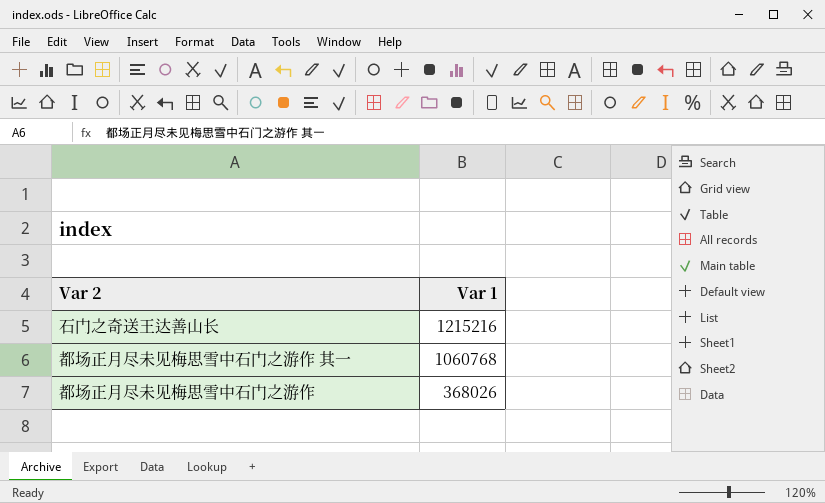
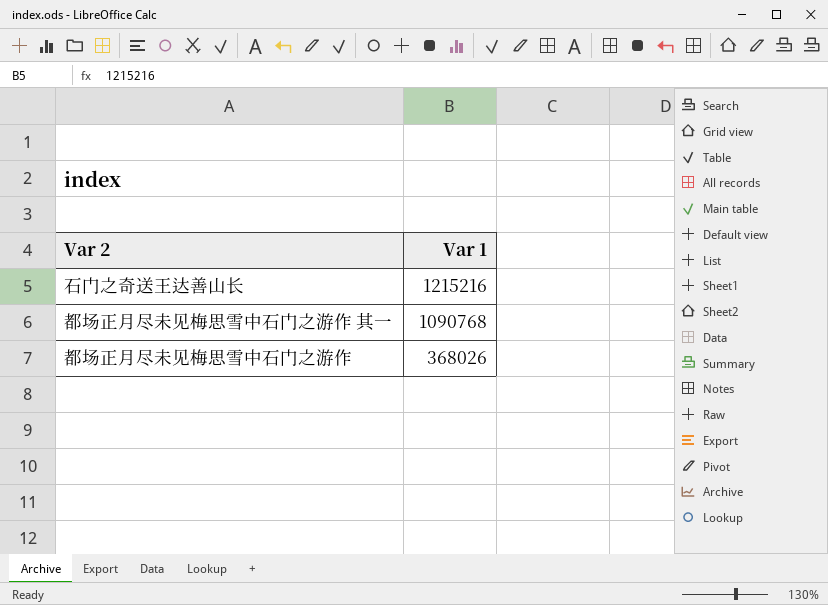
都场正月尽未见梅思雪中石门之游作 其一 | Var 1: 1060768 -> 1090768

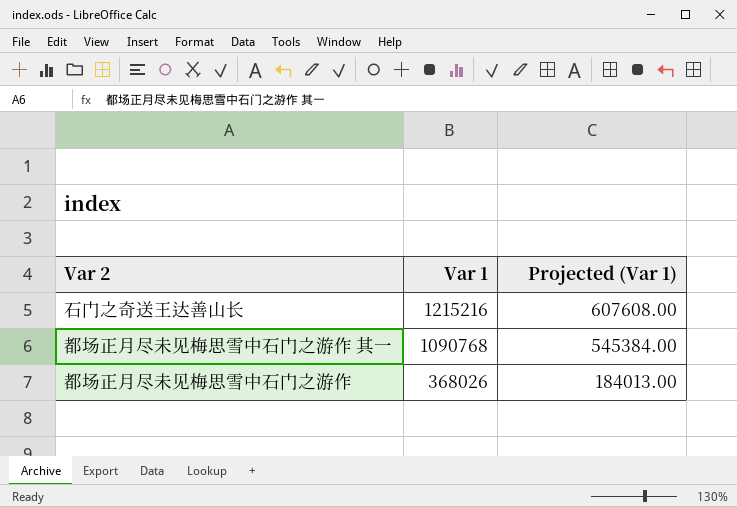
column Projected (Var 1) | formula: none -> [Var 1] * 0.5

